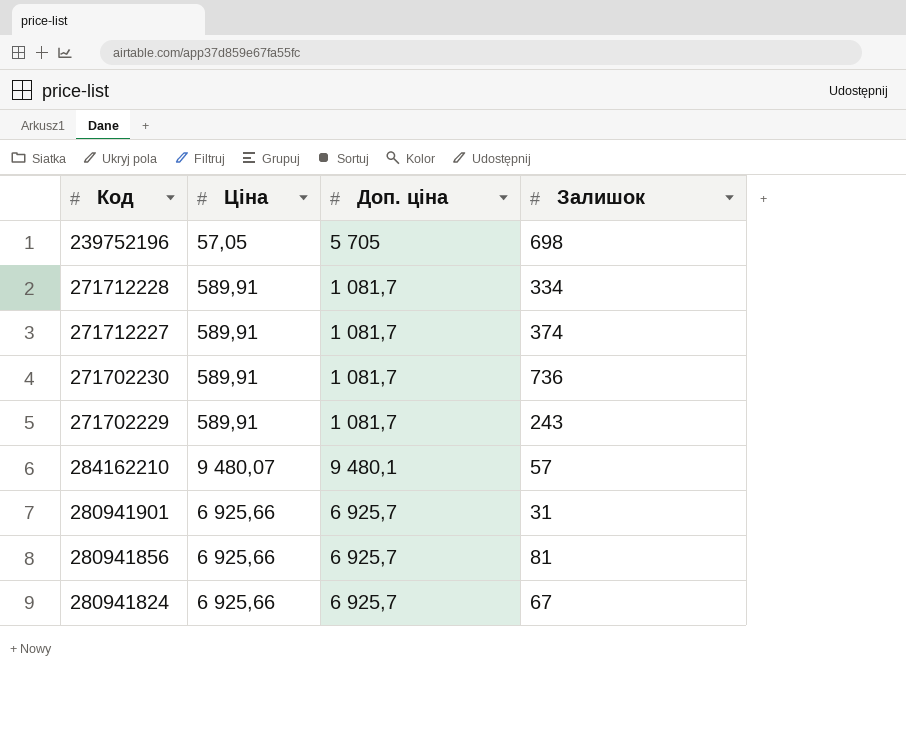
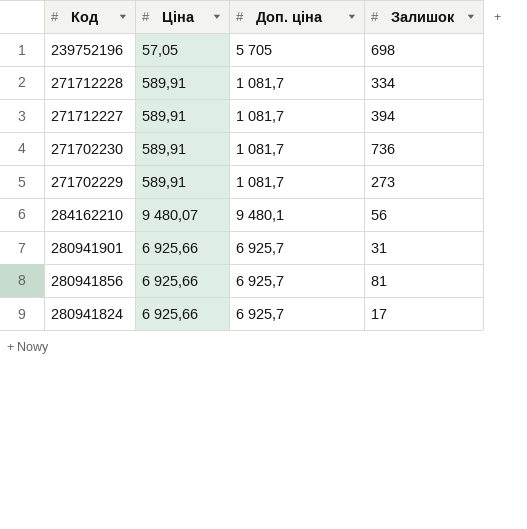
271712227 | Залишок: 374 -> 394
271702229 | Залишок: 243 -> 273
284162210 | Залишок: 57 -> 56
280941824 | Залишок: 67 -> 17

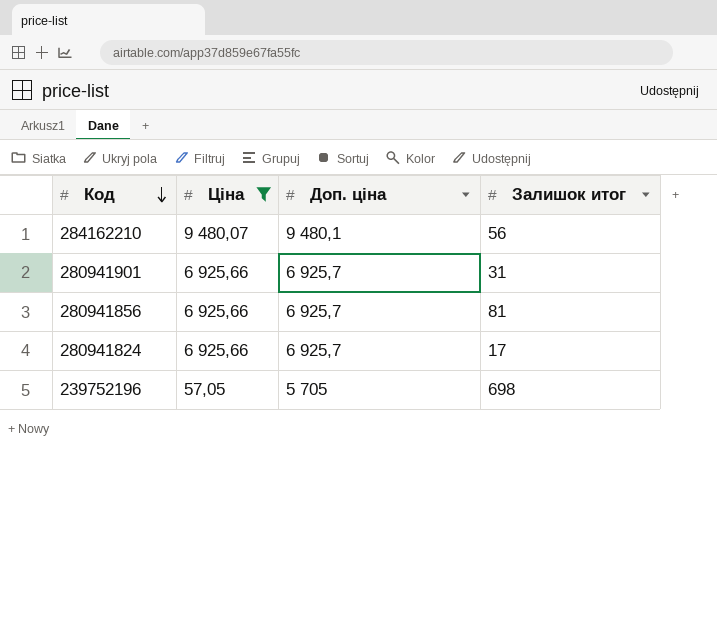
filter: none -> Ціна != 589,91
row order: none -> Код descending
column name: Залишок -> Залишок итог

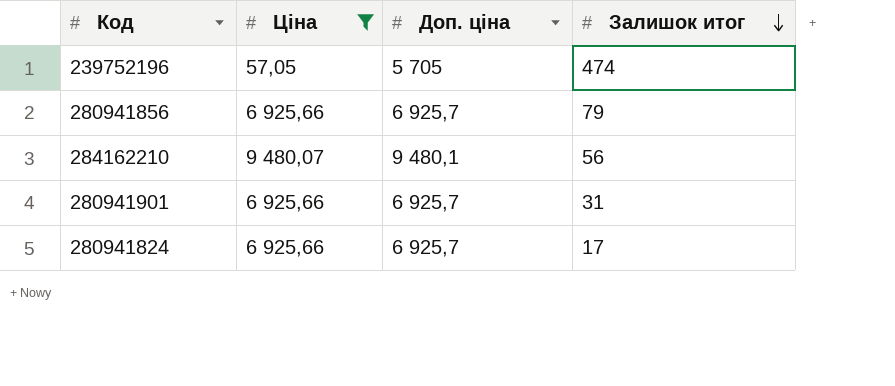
row order: Код descending -> Залишок итог descending
239752196 | Залишок итог: 698 -> 474
280941856 | Залишок итог: 81 -> 79

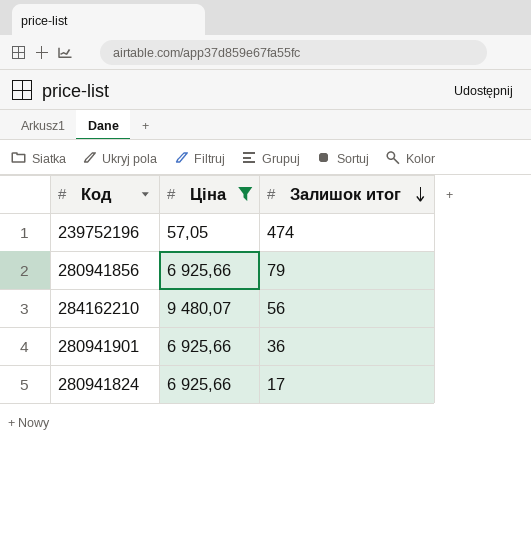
column Доп. ціна | position: 3 -> none
280941901 | Залишок итог: 31 -> 36

